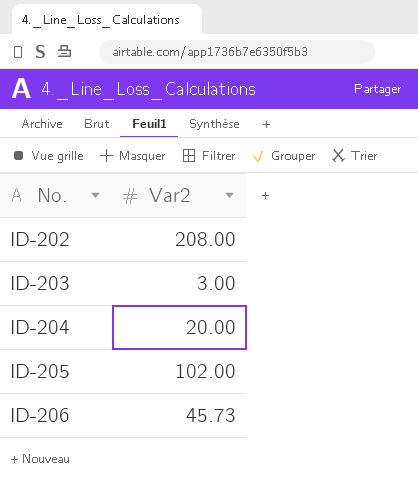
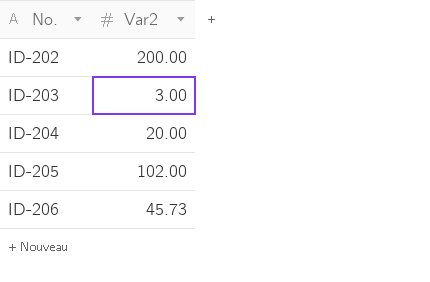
ID-202 | Var2: 208.00 -> 200.00

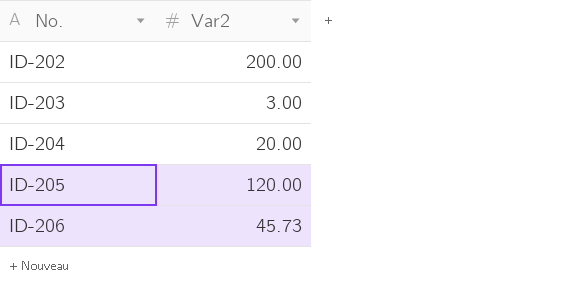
ID-205 | Var2: 102.00 -> 120.00

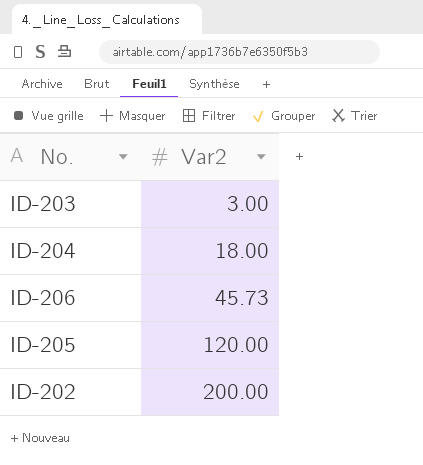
row order: No. ascending -> Var2 ascending
ID-204 | Var2: 20.00 -> 18.00

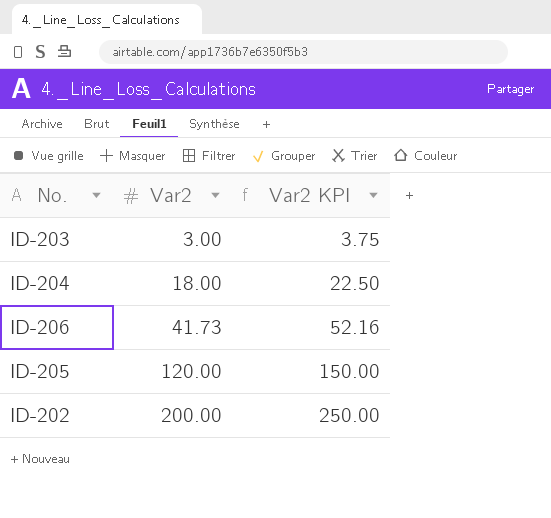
column Var2 KPI | formula: none -> [Var2] * 1.25
ID-206 | Var2: 45.73 -> 41.73

